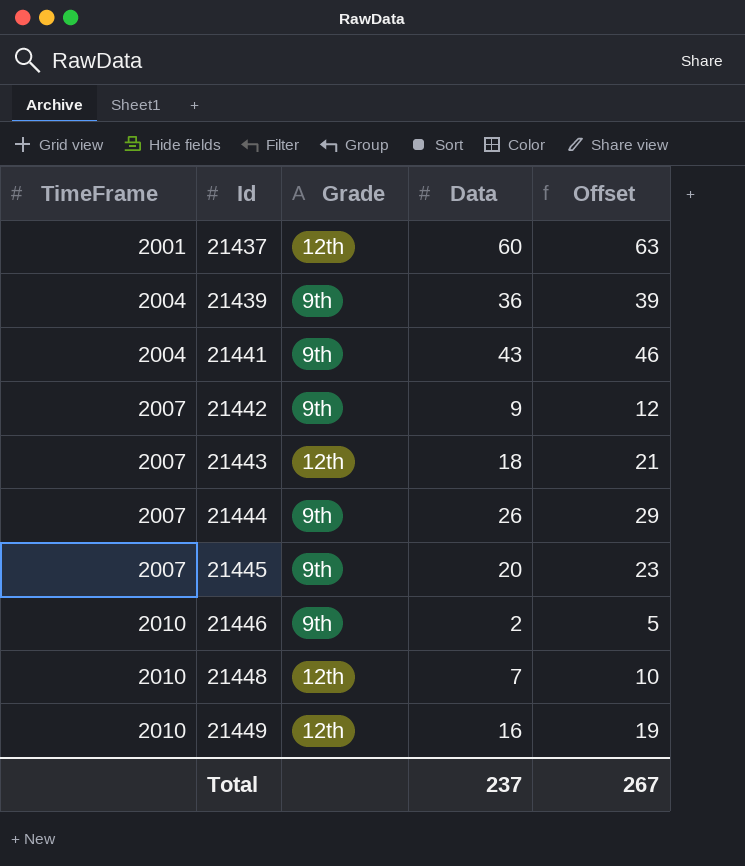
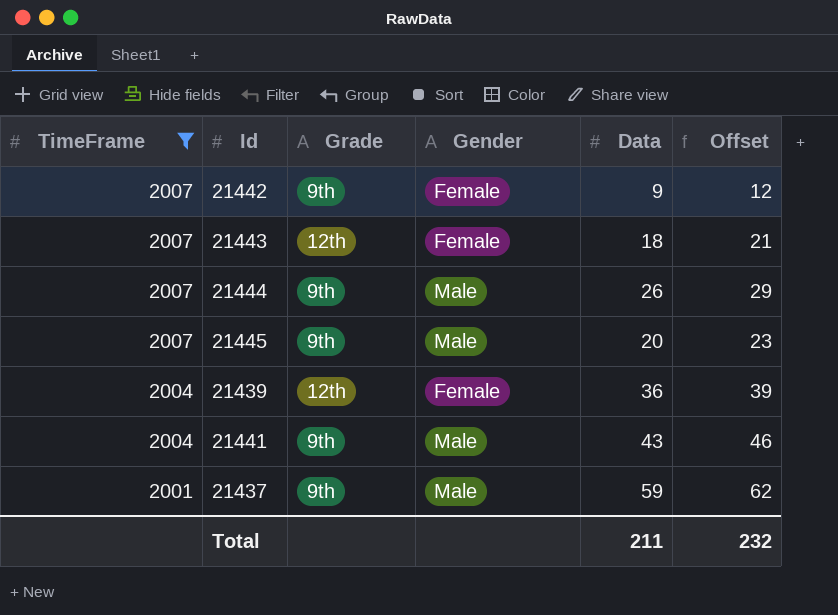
filter: none -> TimeFrame != 2010
row order: TimeFrame ascending -> TimeFrame descending
column Gender | position: none -> 4
21439 | Grade: 9th -> 12th
21437 | Grade: 12th -> 9th
21437 | Data: 60 -> 59
21437 | Offset: 63 -> 62
Total | Data: 237 -> 211
Total | Offset: 267 -> 232

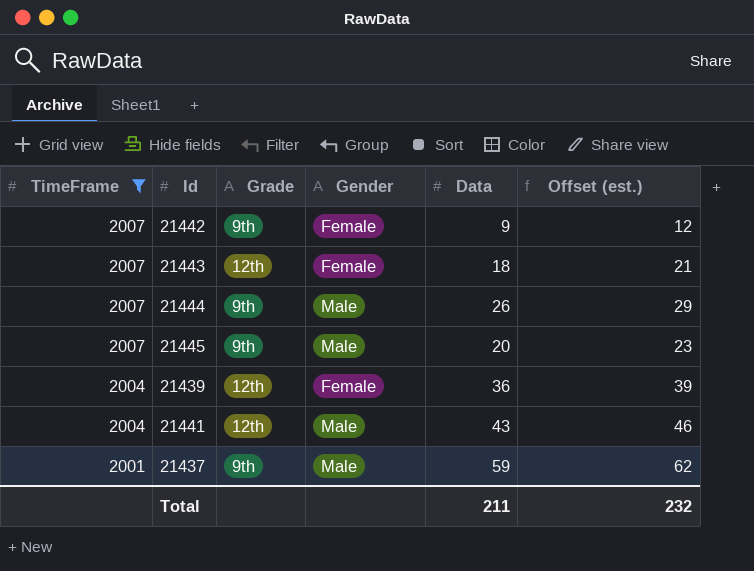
column name: Offset -> Offset (est.)
21441 | Grade: 9th -> 12th

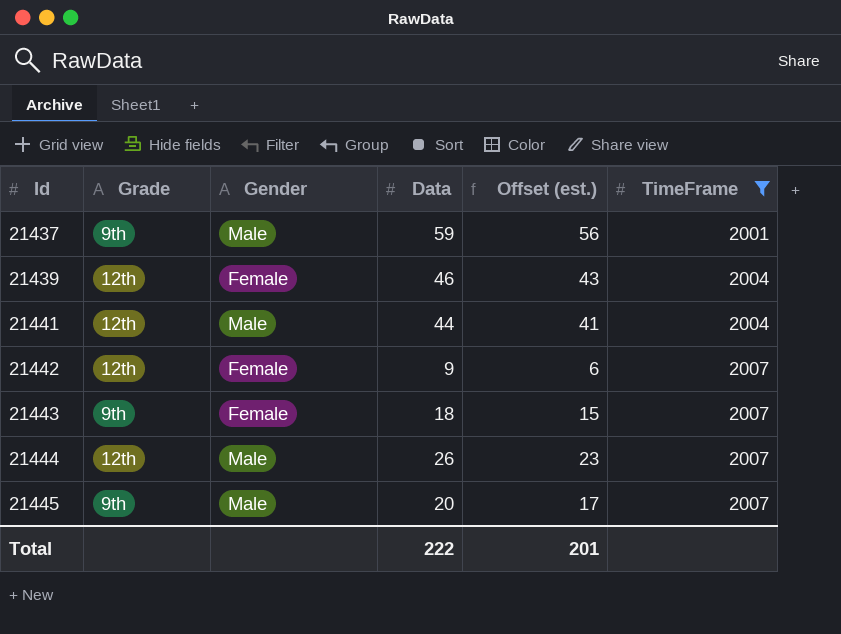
row order: TimeFrame descending -> Id ascending
column Offset (est.) | formula: [Data] + 3 -> [Data] - 3
column TimeFrame | position: 1 -> 6
21439 | Data: 36 -> 46
21441 | Data: 43 -> 44
21442 | Grade: 9th -> 12th
21443 | Grade: 12th -> 9th
21444 | Grade: 9th -> 12th
Total | Data: 211 -> 222
Total | Offset (est.): 232 -> 201

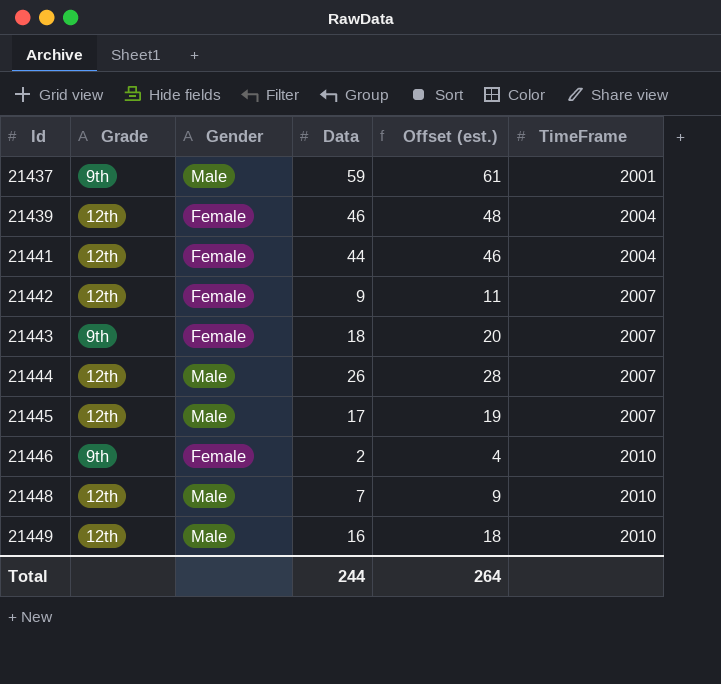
filter: TimeFrame != 2010 -> none
column Offset (est.) | formula: [Data] - 3 -> [Data] + 2
21441 | Gender: Male -> Female
21445 | Grade: 9th -> 12th
21445 | Data: 20 -> 17
Total | Data: 222 -> 244
Total | Offset (est.): 201 -> 264

